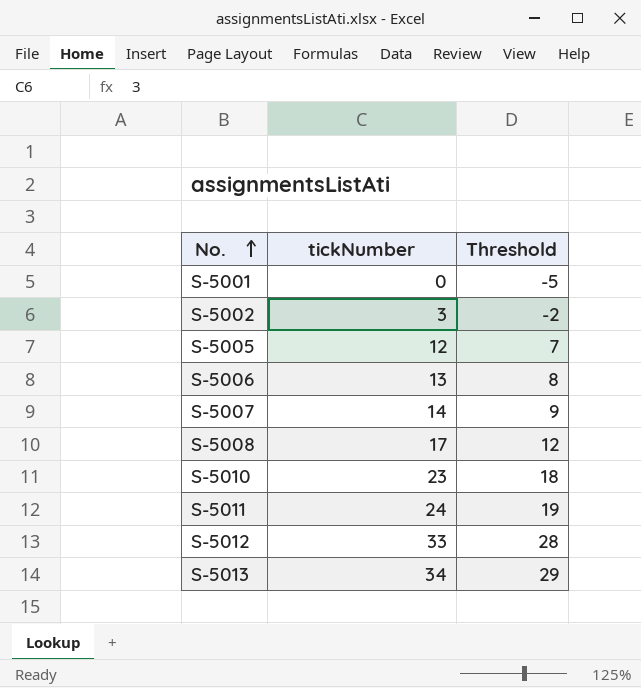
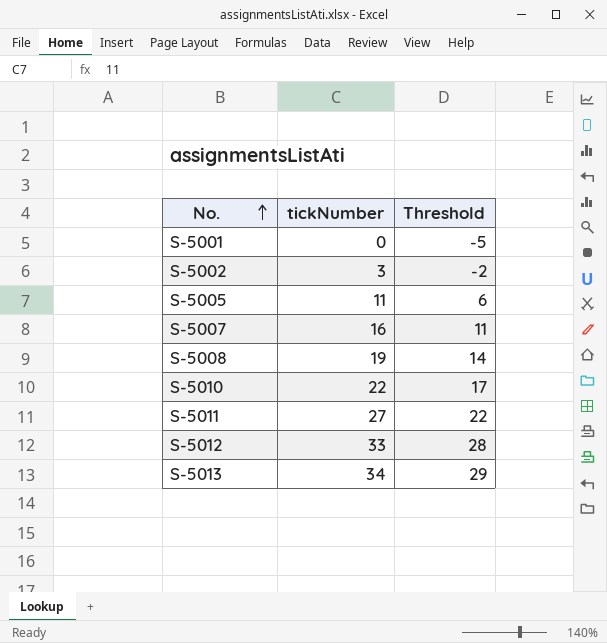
row S-5006: 13 | 8 -> none
S-5005 | tickNumber: 12 -> 11
S-5005 | Threshold: 7 -> 6
S-5007 | tickNumber: 14 -> 16
S-5007 | Threshold: 9 -> 11
S-5008 | tickNumber: 17 -> 19
S-5008 | Threshold: 12 -> 14
S-5010 | tickNumber: 23 -> 22
S-5010 | Threshold: 18 -> 17
S-5011 | tickNumber: 24 -> 27
S-5011 | Threshold: 19 -> 22

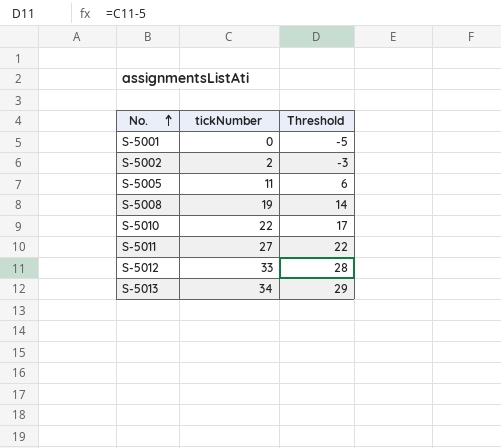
row S-5007: 16 | 11 -> none
S-5002 | tickNumber: 3 -> 2
S-5002 | Threshold: -2 -> -3

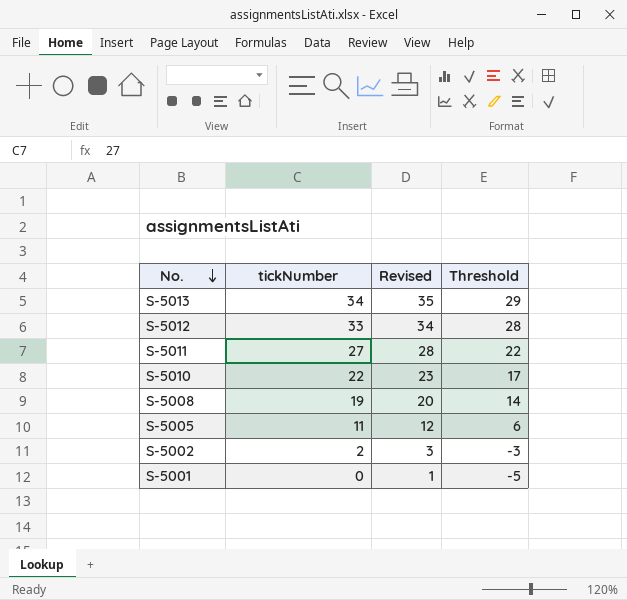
row order: No. ascending -> No. descending
column Revised | formula: none -> [tickNumber] + 1

